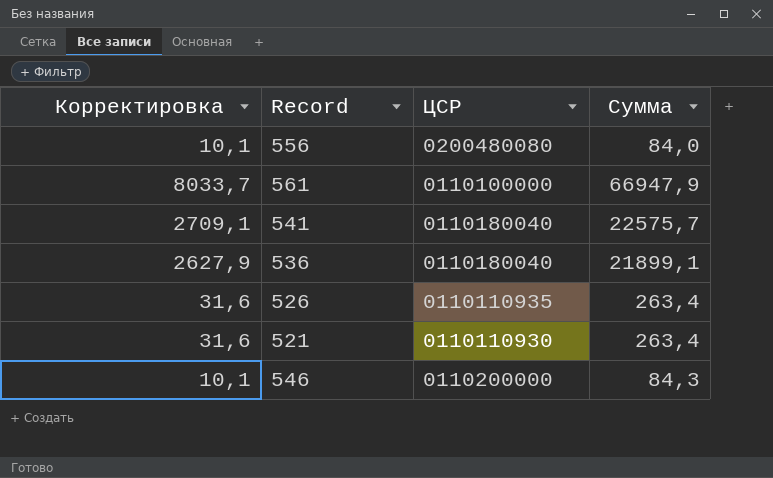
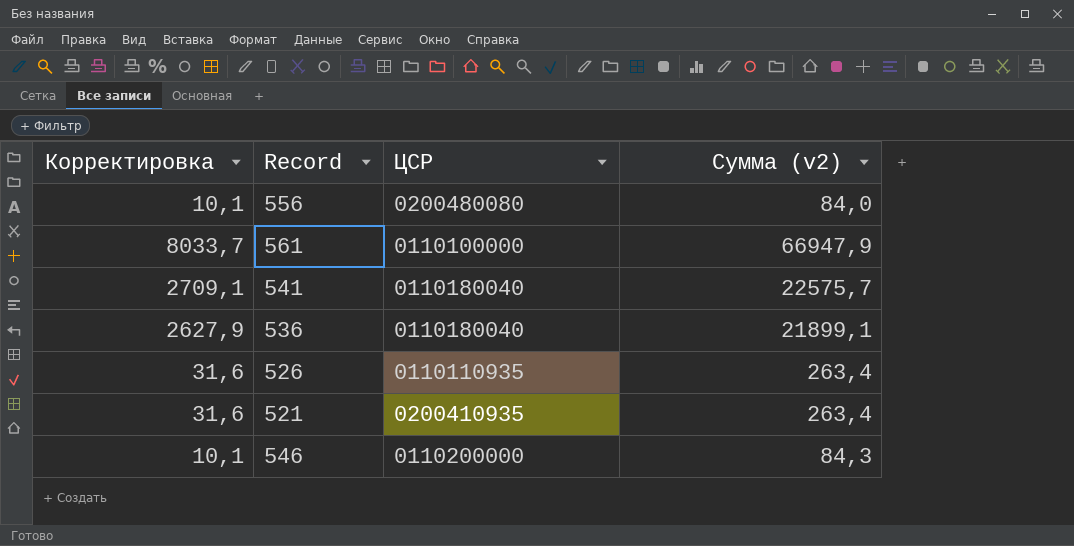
column name: Сумма -> Сумма (v2)
521 | ЦСР: 0110110930 -> 0200410935

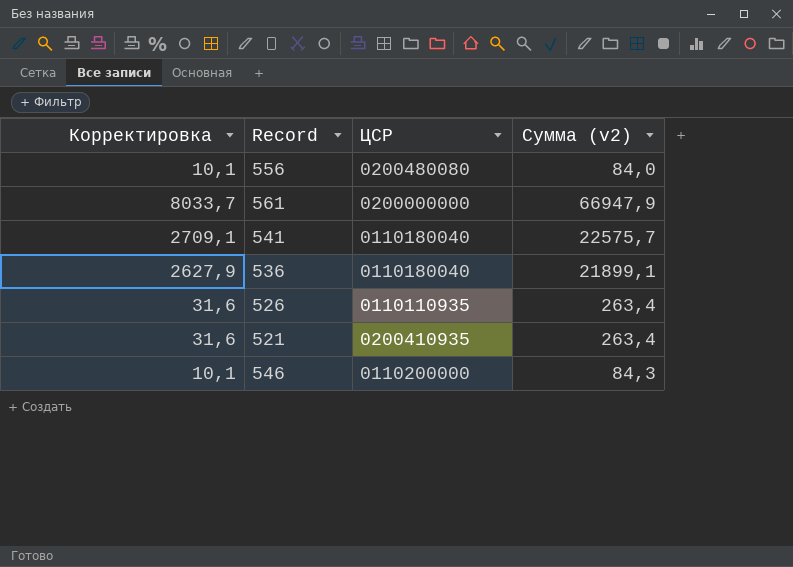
561 | ЦСР: 0110100000 -> 0200000000

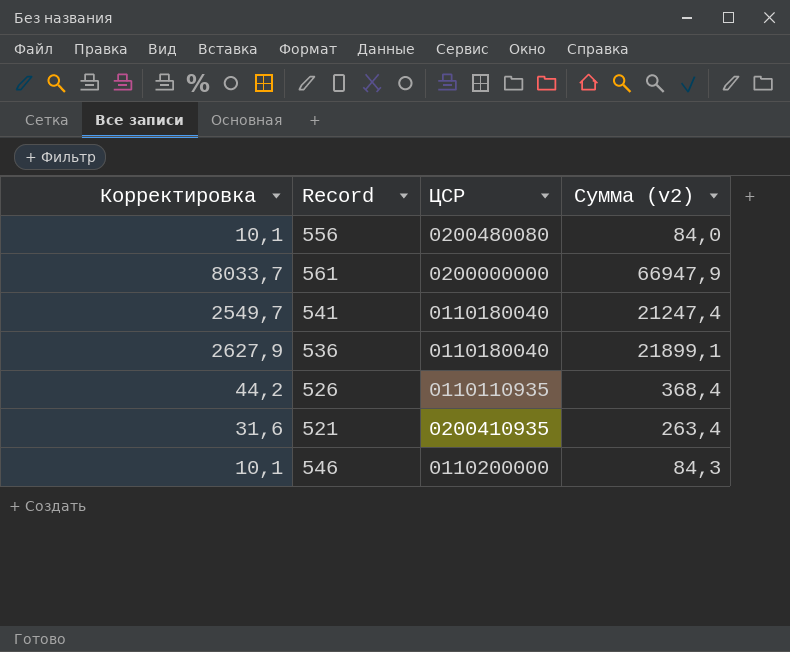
541 | Корректировка: 2709,1 -> 2549,7
541 | Сумма (v2): 22575,7 -> 21247,4
526 | Корректировка: 31,6 -> 44,2
526 | Сумма (v2): 263,4 -> 368,4

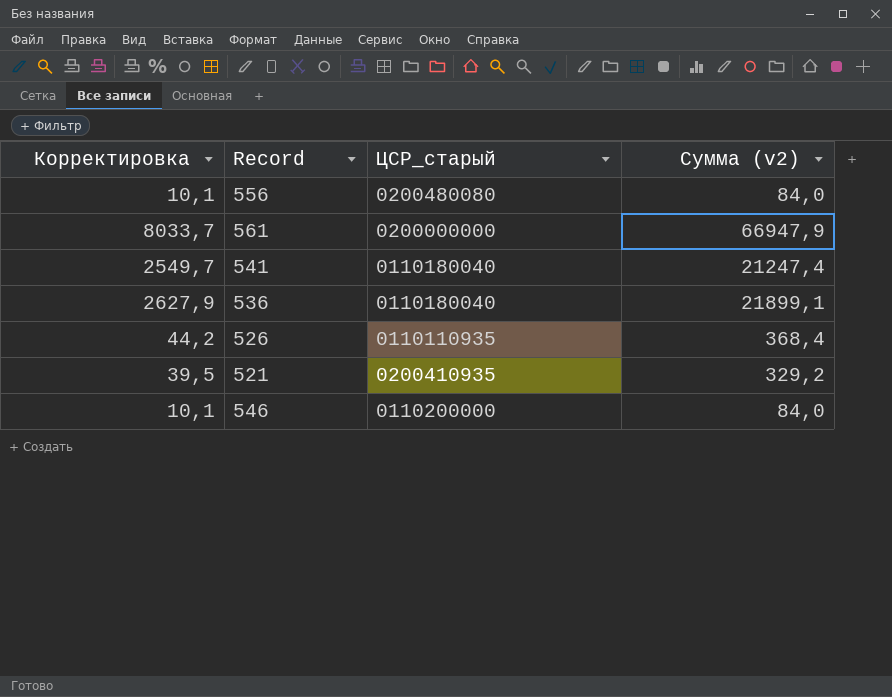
column name: ЦСР -> ЦСР_старый
521 | Корректировка: 31,6 -> 39,5
521 | Сумма (v2): 263,4 -> 329,2
546 | Сумма (v2): 84,3 -> 84,0

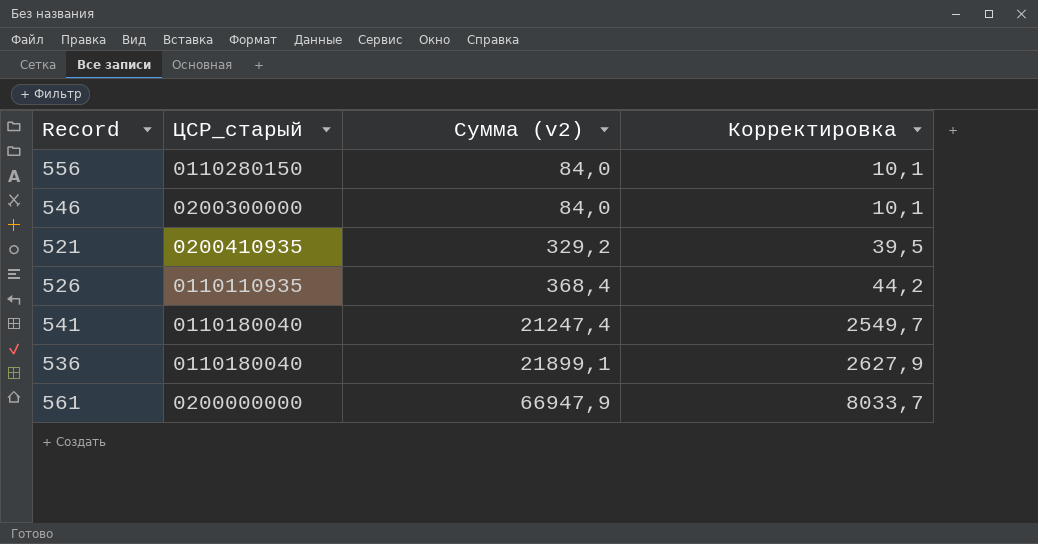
row order: none -> Сумма (v2) ascending
column Корректировка | position: 1 -> 4
556 | ЦСР_старый: 0200480080 -> 0110280150
546 | ЦСР_старый: 0110200000 -> 0200300000

